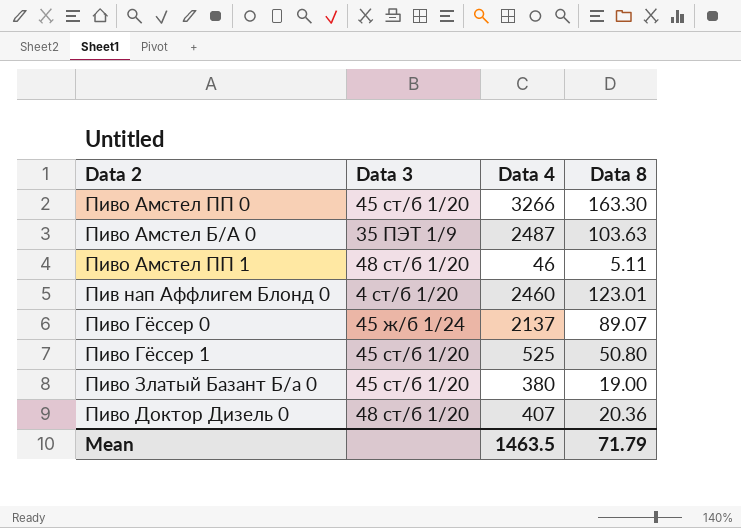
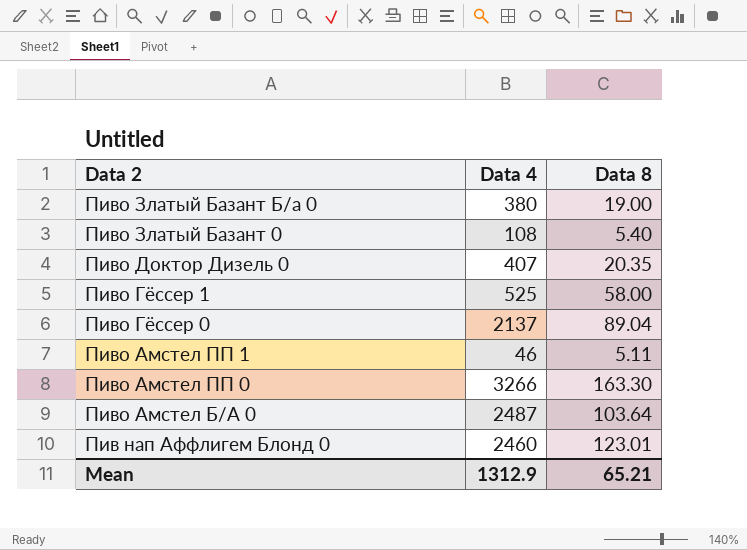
row order: none -> Data 2 descending
column Data 3 | position: 2 -> none
row Пиво Златый Базант 0: none -> 108 | 5.40
Пиво Доктор Дизель 0 | Data 8: 20.36 -> 20.35
Пиво Гёссер 1 | Data 8: 50.80 -> 58.00
Пиво Гёссер 0 | Data 8: 89.07 -> 89.04
Пиво Амстел Б/А 0 | Data 8: 103.63 -> 103.64
Mean | Data 4: 1463.5 -> 1312.9
Mean | Data 8: 71.79 -> 65.21

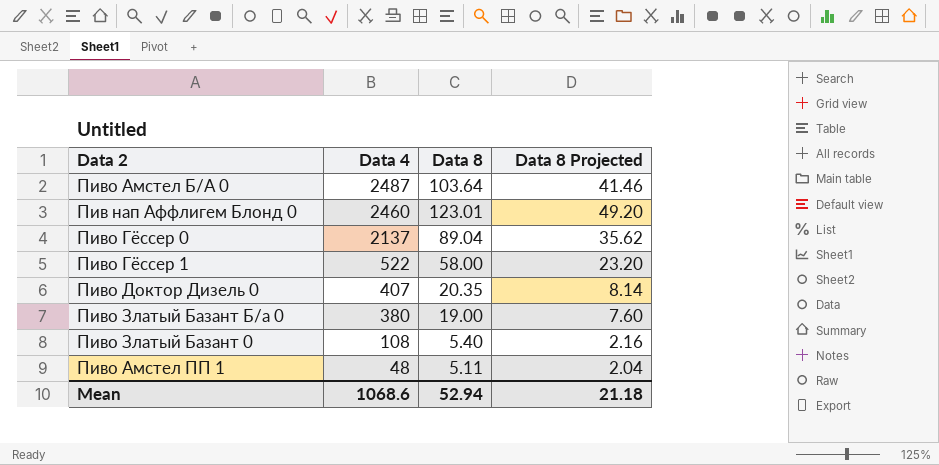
row order: Data 2 descending -> Data 4 descending
column Data 8 Projected | formula: none -> [Data 8] * 0.4
row Пиво Амстел ПП 0: 3266 | 163.30 -> none
Пиво Гёссер 1 | Data 4: 525 -> 522
Пиво Амстел ПП 1 | Data 4: 46 -> 48
Mean | Data 4: 1312.9 -> 1068.6
Mean | Data 8: 65.21 -> 52.94

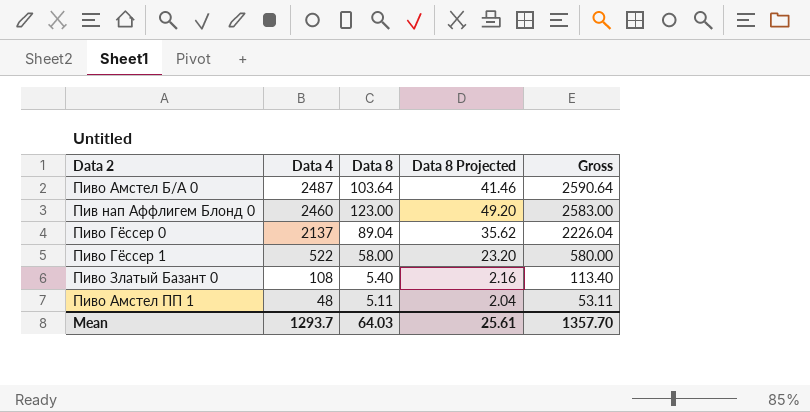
column Gross | formula: none -> [Data 4] + [Data 8]
row Пиво Доктор Дизель 0: 407 | 20.35 | 8.14 -> none
row Пиво Златый Базант Б/а 0: 380 | 19.00 | 7.60 -> none
Пив нап Аффлигем Блонд 0 | Data 8: 123.01 -> 123.00
Mean | Data 4: 1068.6 -> 1293.7
Mean | Data 8: 52.94 -> 64.03
Mean | Data 8 Projected: 21.18 -> 25.61

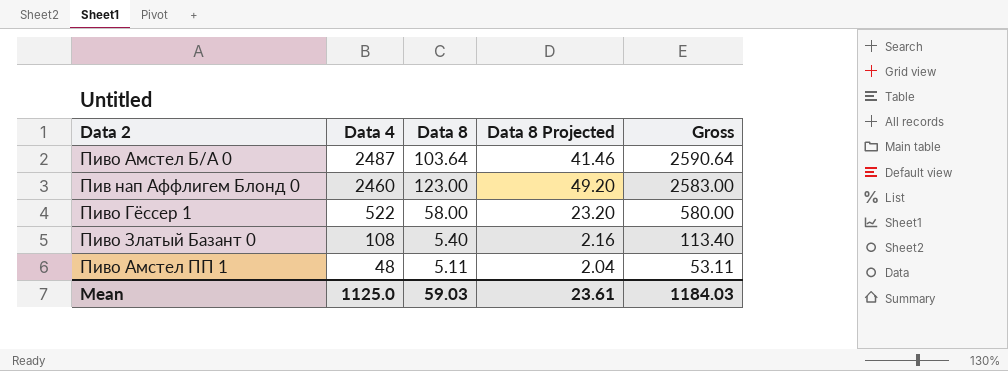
row Пиво Гёссер 0: 2137 | 89.04 | 35.62 | 2226.04 -> none
Mean | Data 4: 1293.7 -> 1125.0
Mean | Data 8: 64.03 -> 59.03
Mean | Data 8 Projected: 25.61 -> 23.61
Mean | Gross: 1357.70 -> 1184.03

